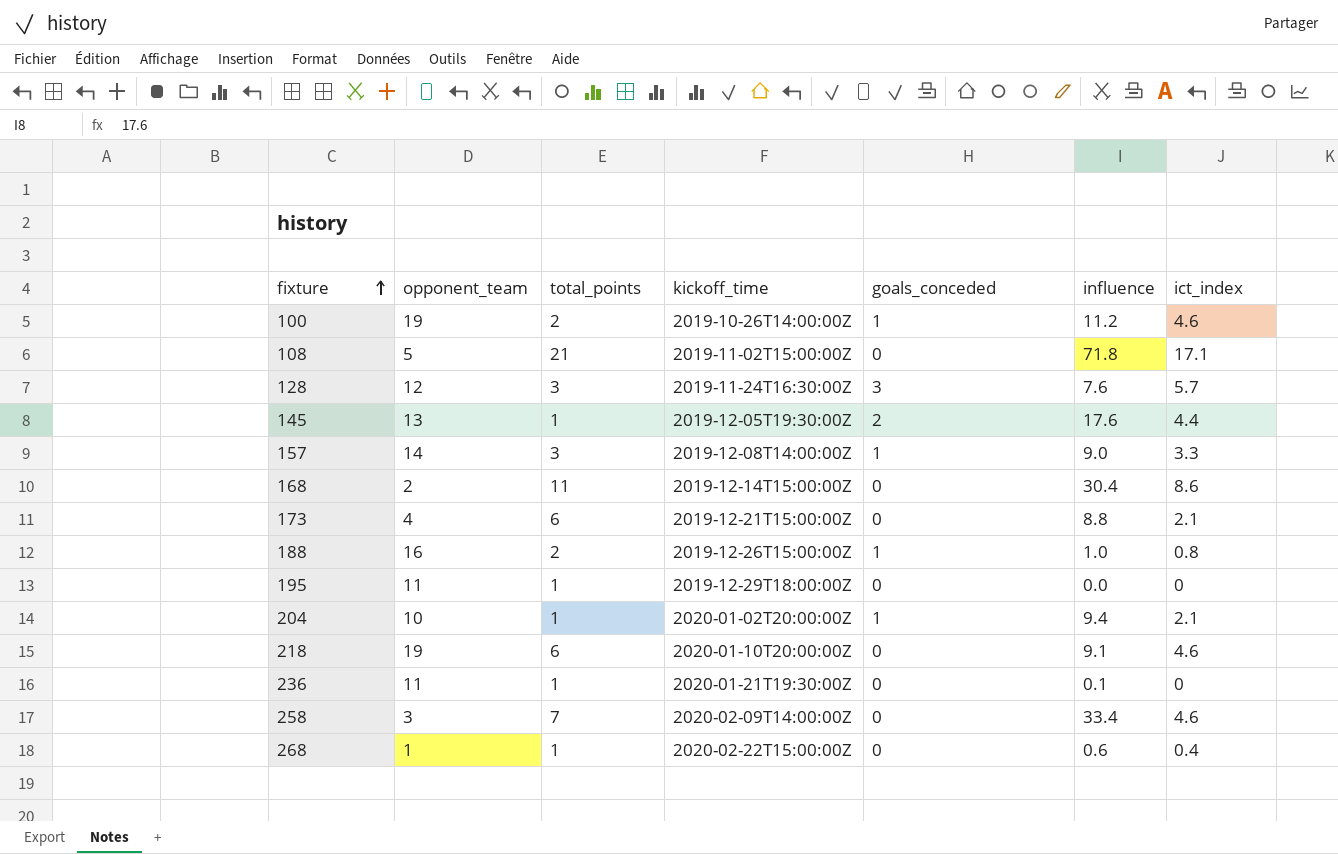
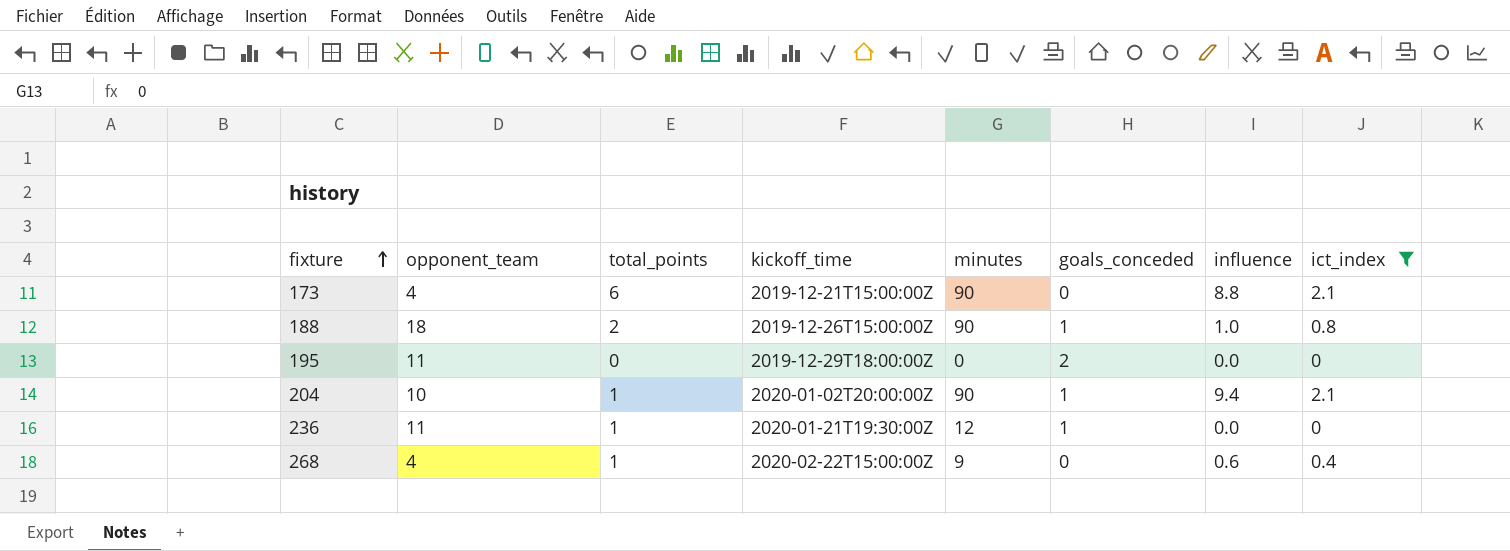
filter: none -> ict_index <= 2.1
column minutes | position: none -> 5
188 | opponent_team: 16 -> 18
195 | total_points: 1 -> 0
195 | goals_conceded: 0 -> 2
236 | goals_conceded: 0 -> 1
236 | influence: 0.1 -> 0.0
268 | opponent_team: 1 -> 4

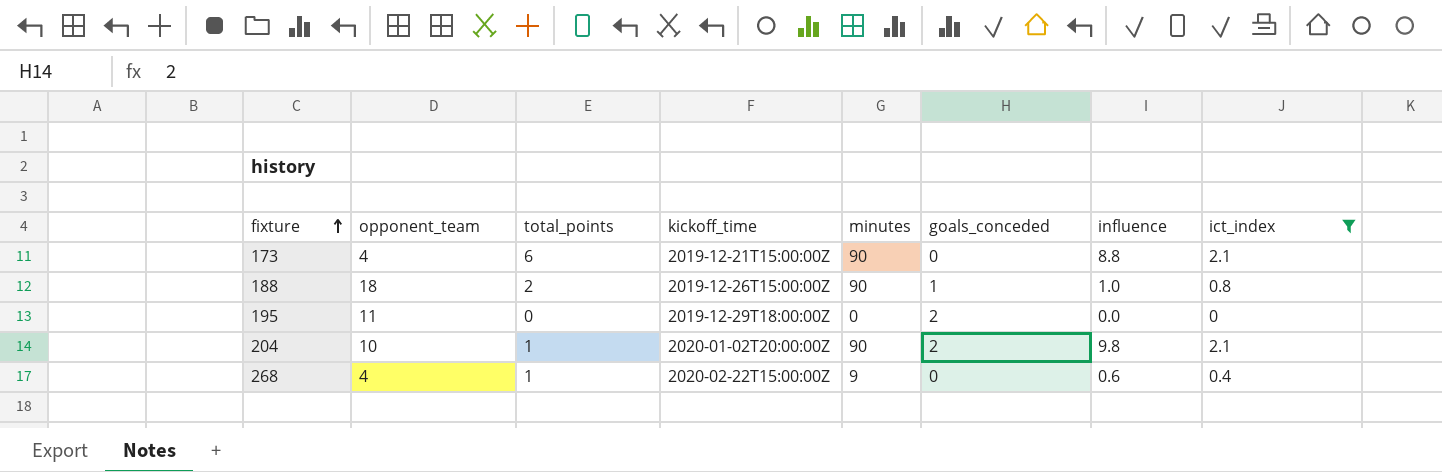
row 236: 11 | 1 | 2020-01-21T19:30:00Z | 12 | 1 | 0.0 | 0 -> none
204 | goals_conceded: 1 -> 2
204 | influence: 9.4 -> 9.8

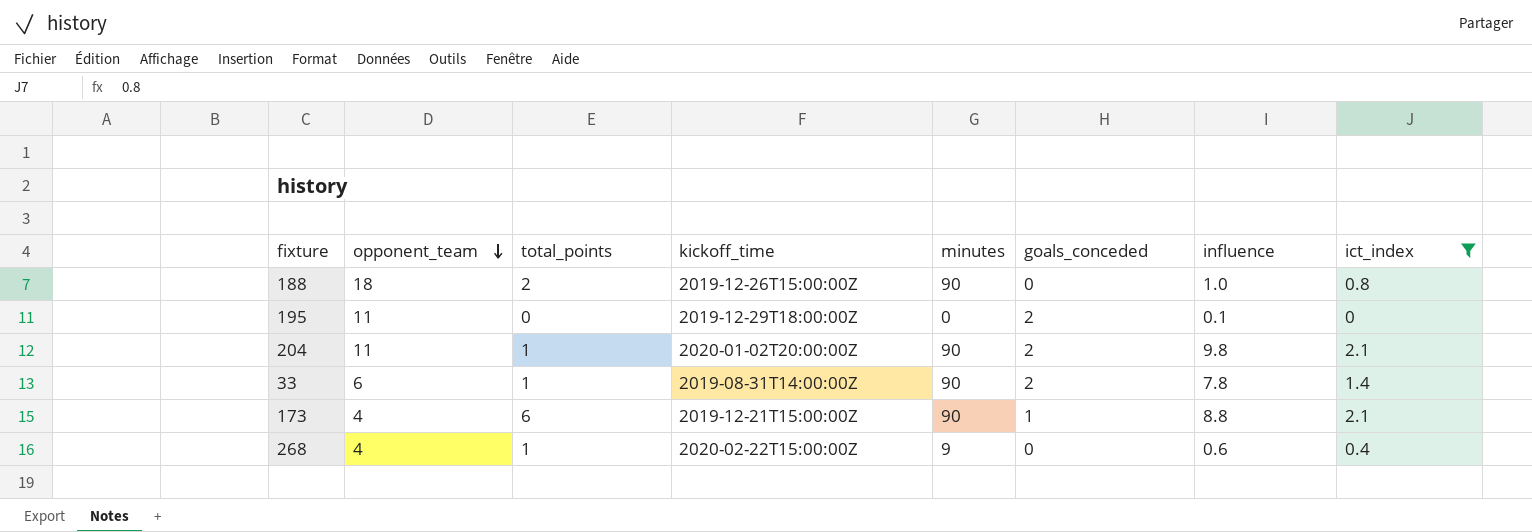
row order: fixture ascending -> opponent_team descending
188 | goals_conceded: 1 -> 0
195 | influence: 0.0 -> 0.1
204 | opponent_team: 10 -> 11
row 33: none -> 6 | 1 | 2019-08-31T14:00:00Z | 90 | 2 | 7.8 | 1.4
173 | goals_conceded: 0 -> 1

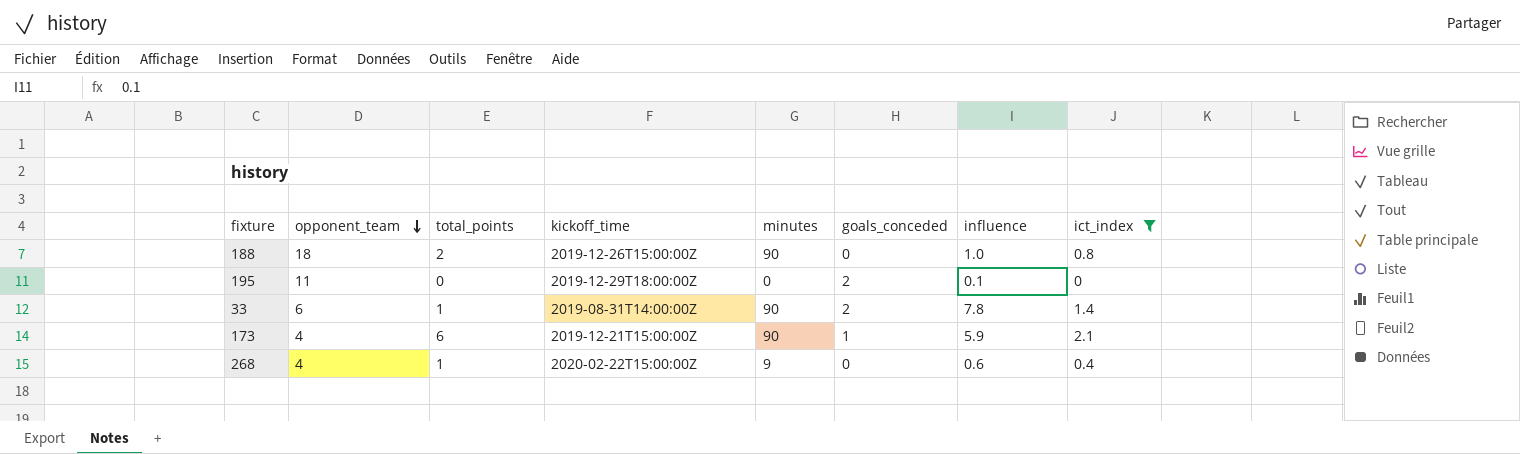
row 204: 11 | 1 | 2020-01-02T20:00:00Z | 90 | 2 | 9.8 | 2.1 -> none
173 | influence: 8.8 -> 5.9

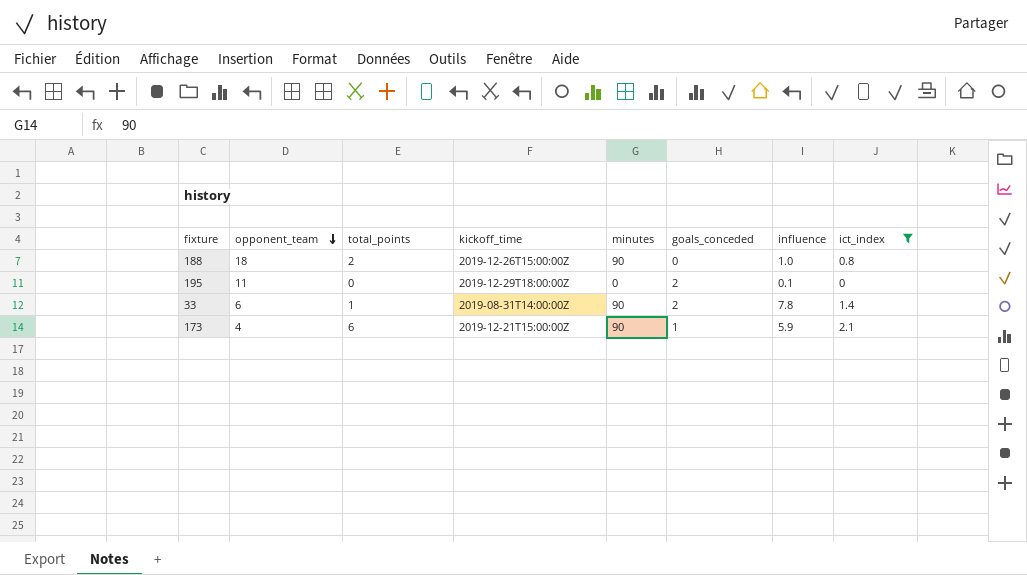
row 268: 4 | 1 | 2020-02-22T15:00:00Z | 9 | 0 | 0.6 | 0.4 -> none

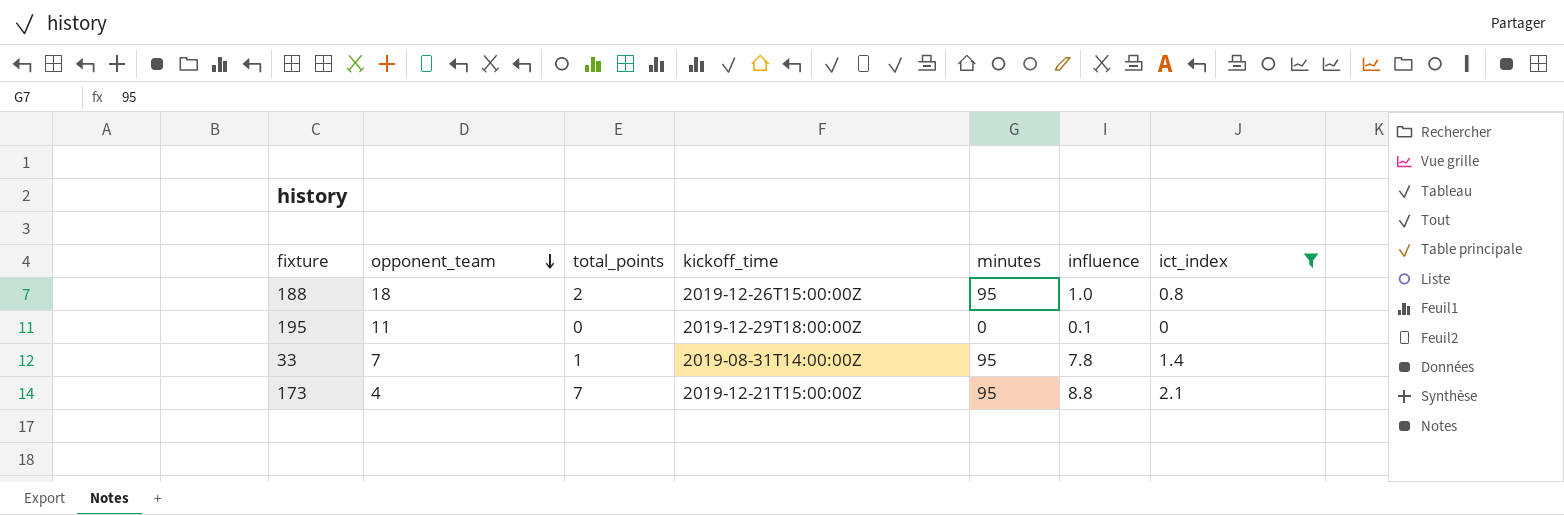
column goals_conceded | position: 6 -> none
188 | minutes: 90 -> 95
33 | opponent_team: 6 -> 7
33 | minutes: 90 -> 95
173 | total_points: 6 -> 7
173 | minutes: 90 -> 95
173 | influence: 5.9 -> 8.8

